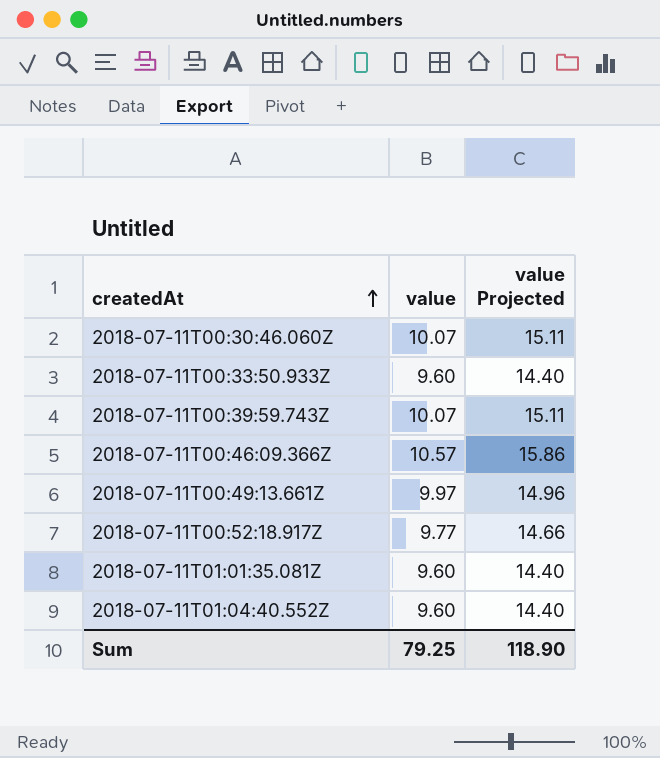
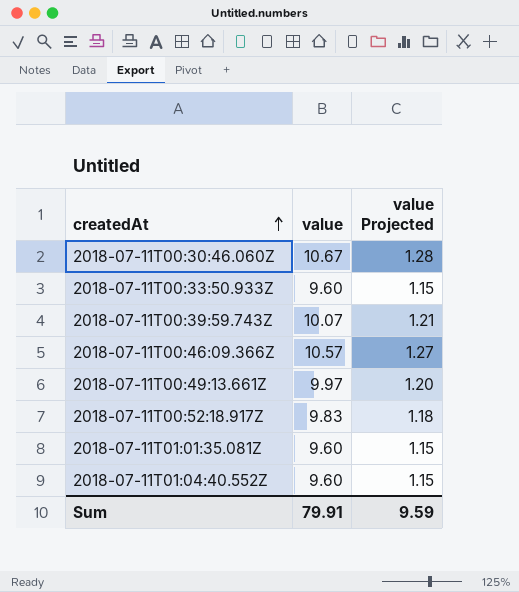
column value Projected | formula: [value] * 1.5 -> [value] * 0.12
2018-07-11T00:30:46.060Z | value: 10.07 -> 10.67
2018-07-11T00:52:18.917Z | value: 9.77 -> 9.83
Sum | value: 79.25 -> 79.91
Sum | value Projected: 118.90 -> 9.59

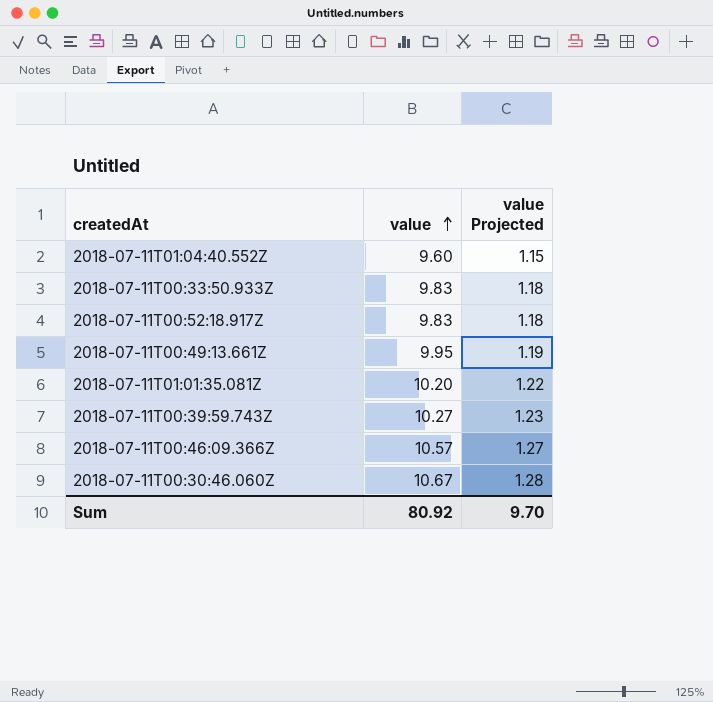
row order: createdAt ascending -> value ascending
2018-07-11T00:33:50.933Z | value: 9.60 -> 9.83
2018-07-11T00:33:50.933Z | value Projected: 1.15 -> 1.18
2018-07-11T00:49:13.661Z | value: 9.97 -> 9.95
2018-07-11T00:49:13.661Z | value Projected: 1.20 -> 1.19
2018-07-11T01:01:35.081Z | value: 9.60 -> 10.20
2018-07-11T01:01:35.081Z | value Projected: 1.15 -> 1.22
2018-07-11T00:39:59.743Z | value: 10.07 -> 10.27
2018-07-11T00:39:59.743Z | value Projected: 1.21 -> 1.23
Sum | value: 79.91 -> 80.92
Sum | value Projected: 9.59 -> 9.70

